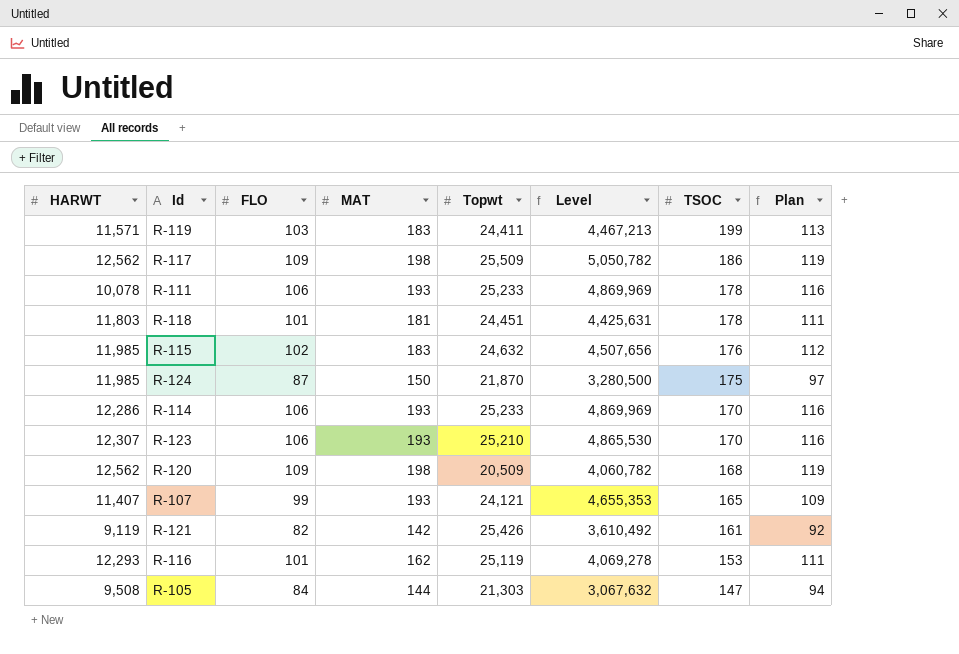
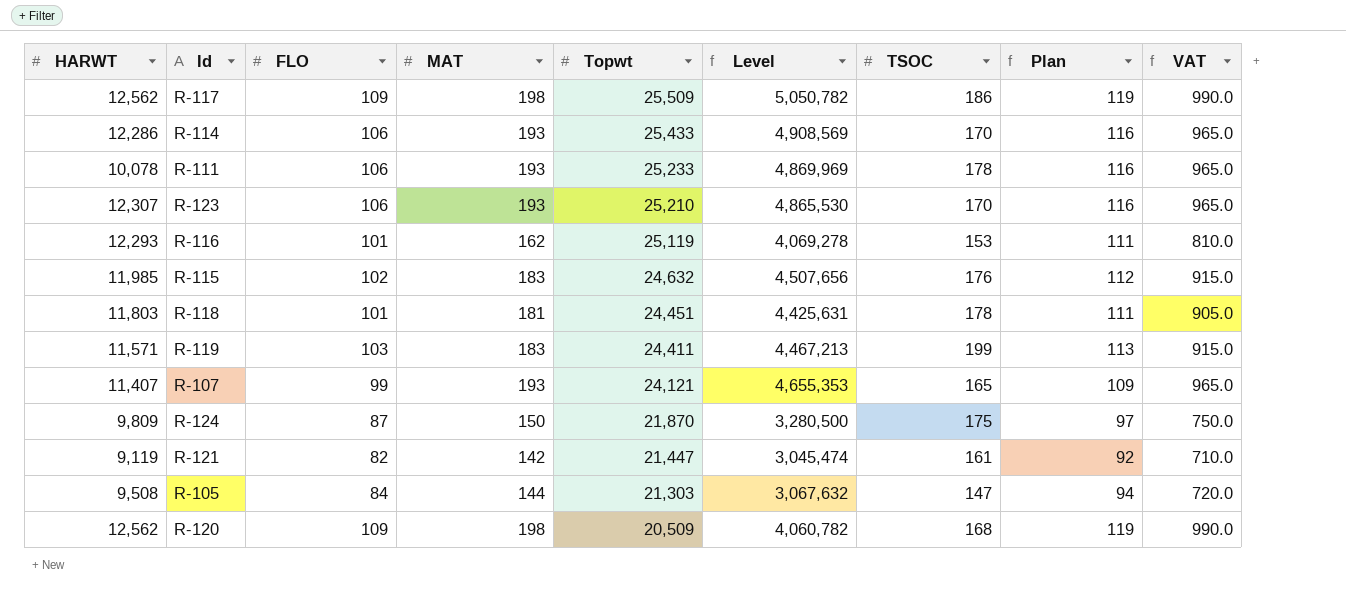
row order: TSOC descending -> Topwt descending
column VAT | formula: none -> [MAT] * 5
R-114 | Topwt: 25,233 -> 25,433
R-114 | Level: 4,869,969 -> 4,908,569
R-124 | HARWT: 11,985 -> 9,809
R-121 | Topwt: 25,426 -> 21,447
R-121 | Level: 3,610,492 -> 3,045,474

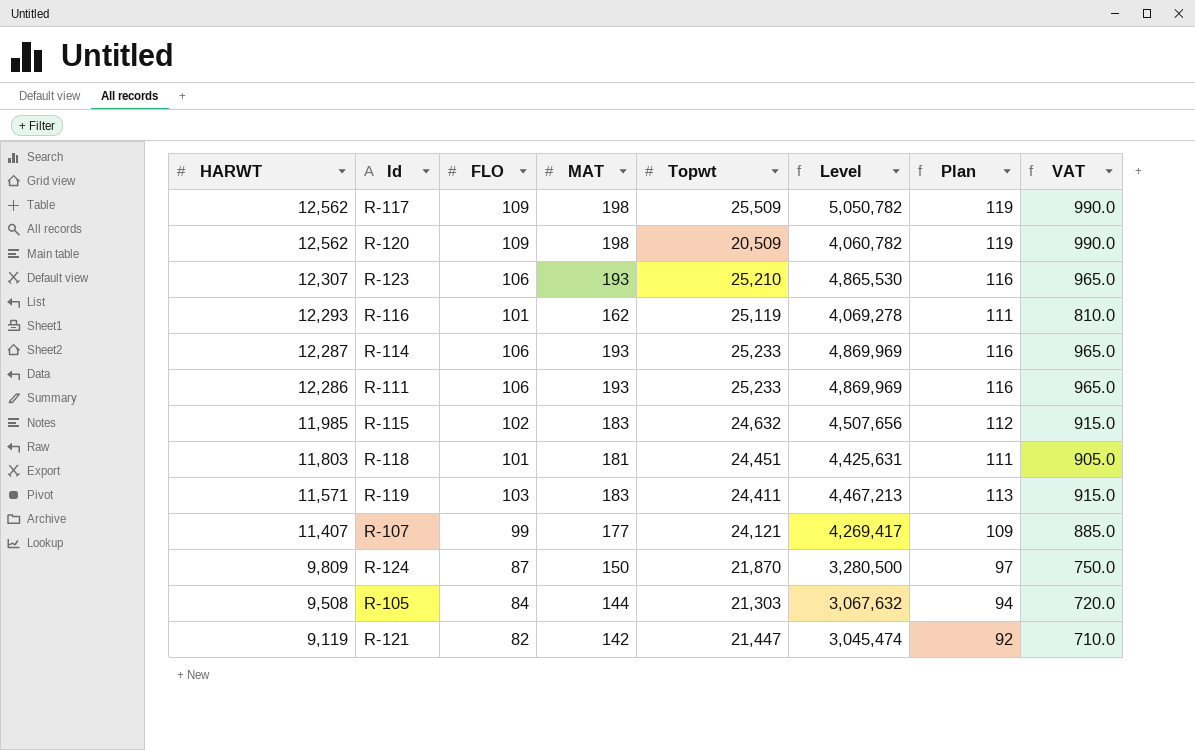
row order: Topwt descending -> HARWT descending
column TSOC | position: 7 -> none
R-114 | HARWT: 12,286 -> 12,287
R-114 | Topwt: 25,433 -> 25,233
R-114 | Level: 4,908,569 -> 4,869,969
R-111 | HARWT: 10,078 -> 12,286
R-107 | MAT: 193 -> 177
R-107 | Level: 4,655,353 -> 4,269,417
R-107 | VAT: 965.0 -> 885.0

